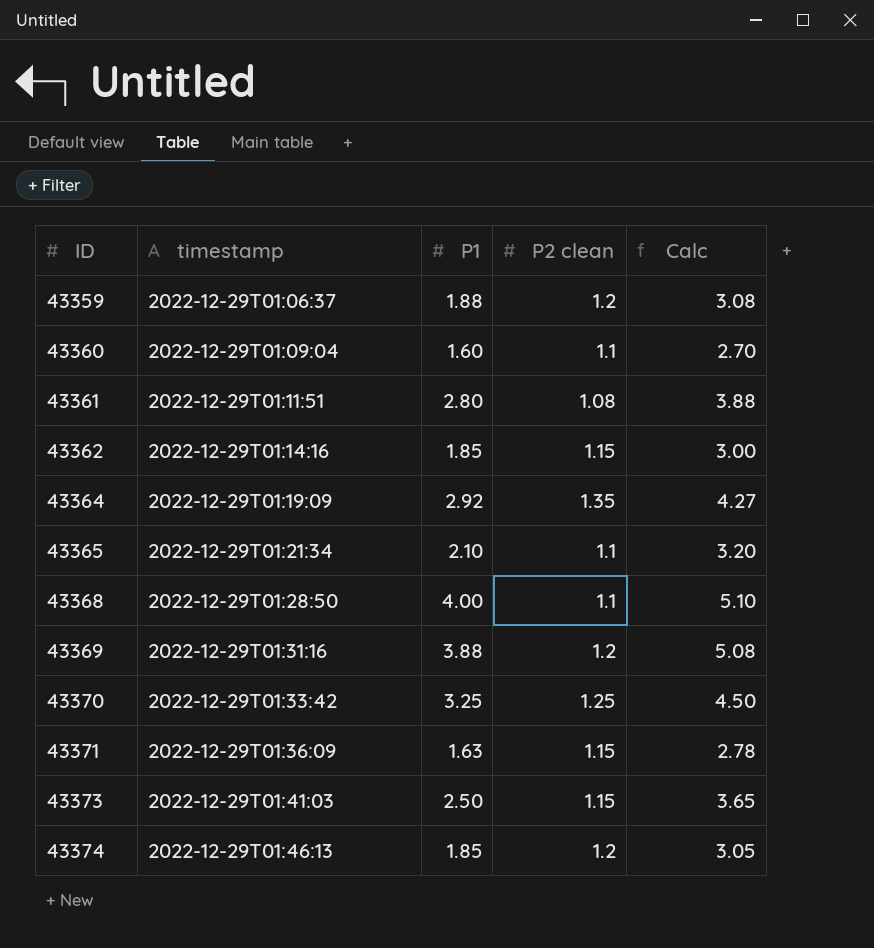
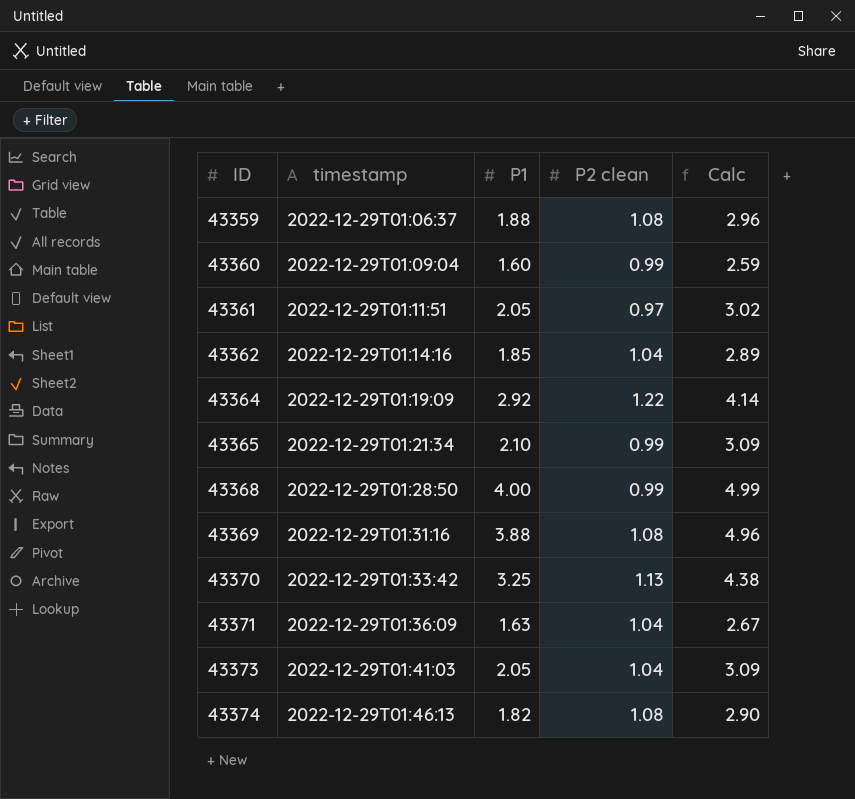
43359 | P2 clean: 1.2 -> 1.08
43359 | Calc: 3.08 -> 2.96
43360 | P2 clean: 1.1 -> 0.99
43360 | Calc: 2.70 -> 2.59
43361 | P1: 2.80 -> 2.05
43361 | P2 clean: 1.08 -> 0.97
43361 | Calc: 3.88 -> 3.02
43362 | P2 clean: 1.15 -> 1.04
43362 | Calc: 3.00 -> 2.89
43364 | P2 clean: 1.35 -> 1.22
43364 | Calc: 4.27 -> 4.14
43365 | P2 clean: 1.1 -> 0.99
43365 | Calc: 3.20 -> 3.09
43368 | P2 clean: 1.1 -> 0.99
43368 | Calc: 5.10 -> 4.99
43369 | P2 clean: 1.2 -> 1.08
43369 | Calc: 5.08 -> 4.96
43370 | P2 clean: 1.25 -> 1.13
43370 | Calc: 4.50 -> 4.38
43371 | P2 clean: 1.15 -> 1.04
43371 | Calc: 2.78 -> 2.67
43373 | P1: 2.50 -> 2.05
43373 | P2 clean: 1.15 -> 1.04
43373 | Calc: 3.65 -> 3.09
43374 | P1: 1.85 -> 1.82
43374 | P2 clean: 1.2 -> 1.08
43374 | Calc: 3.05 -> 2.90

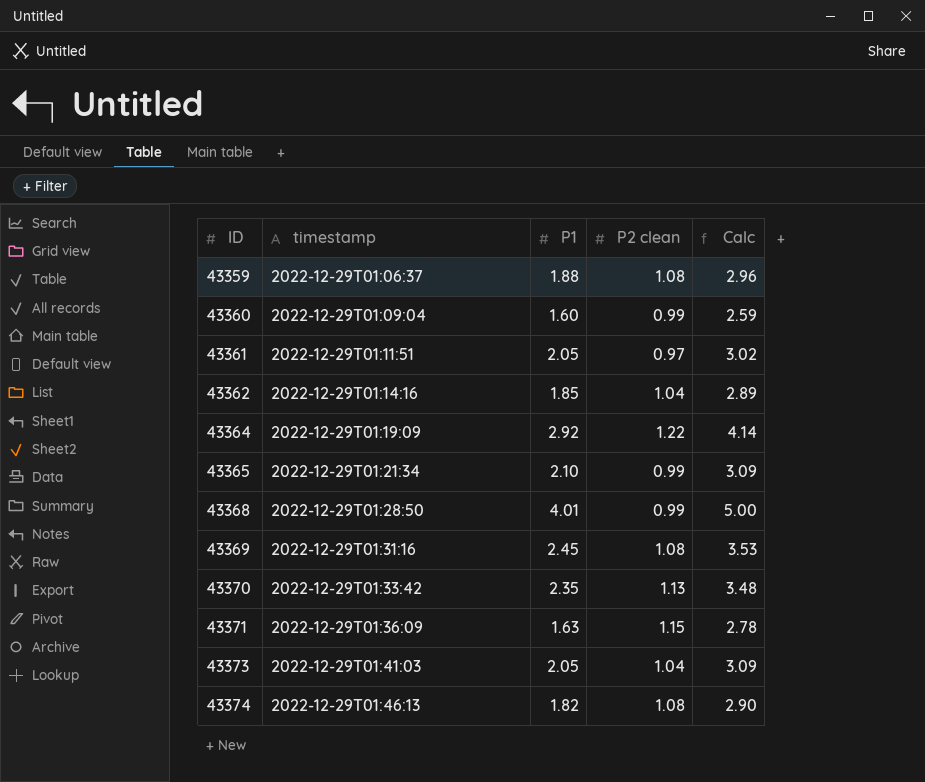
43368 | P1: 4.00 -> 4.01
43368 | Calc: 4.99 -> 5.00
43369 | P1: 3.88 -> 2.45
43369 | Calc: 4.96 -> 3.53
43370 | P1: 3.25 -> 2.35
43370 | Calc: 4.38 -> 3.48
43371 | P2 clean: 1.04 -> 1.15
43371 | Calc: 2.67 -> 2.78

